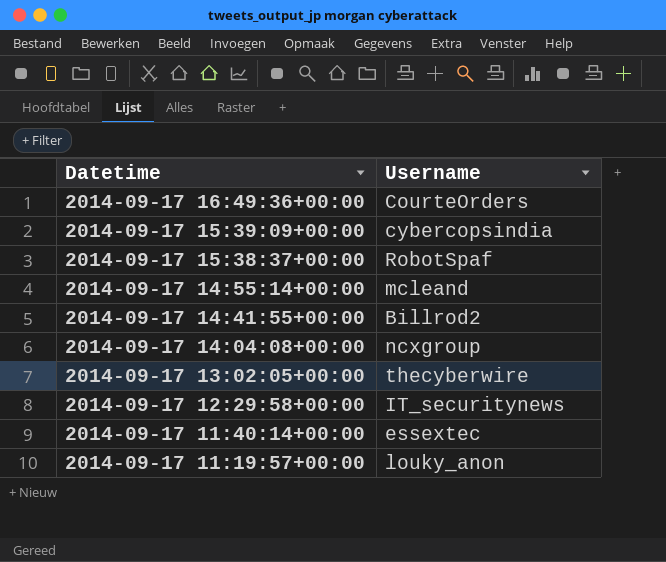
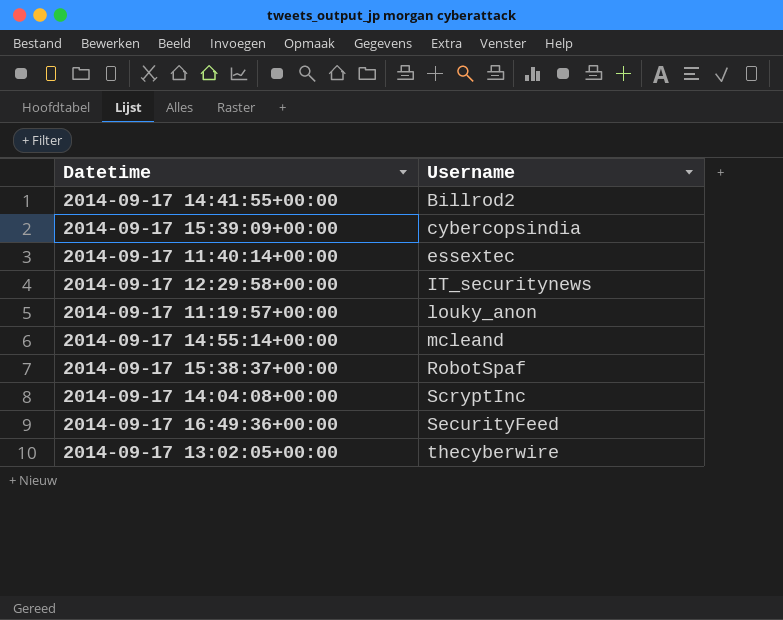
row order: Datetime descending -> Username ascending
2014-09-17 14:04:08+00:00 | Username: ncxgroup -> ScryptInc
2014-09-17 16:49:36+00:00 | Username: CourteOrders -> SecurityFeed

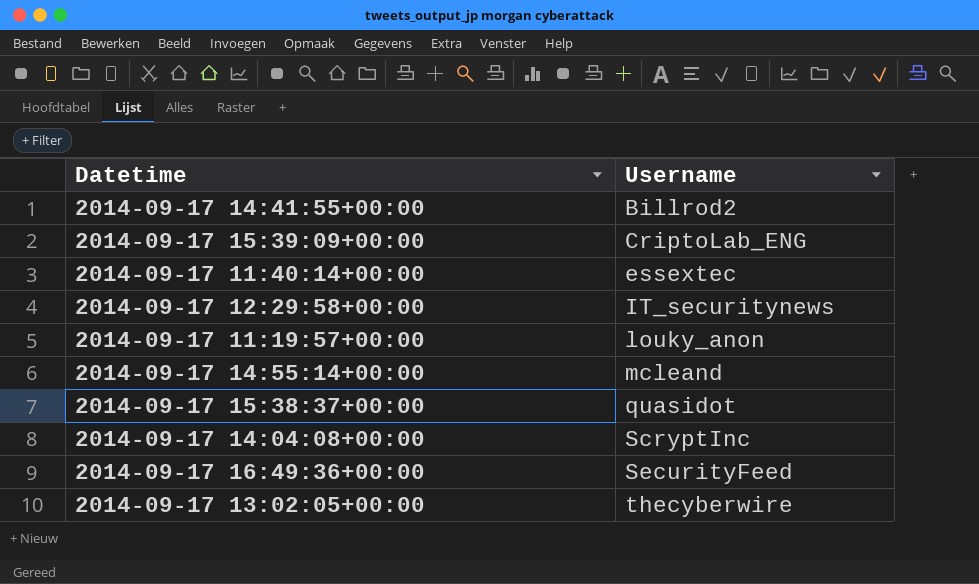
2014-09-17 15:39:09+00:00 | Username: cybercopsindia -> CriptoLab_ENG
2014-09-17 15:38:37+00:00 | Username: RobotSpaf -> quasidot

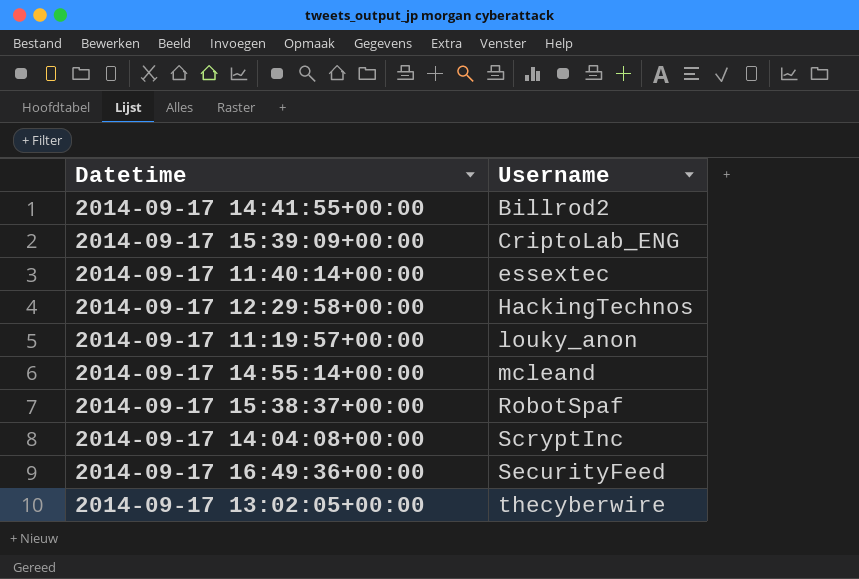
2014-09-17 12:29:58+00:00 | Username: IT_securitynews -> HackingTechnos
2014-09-17 15:38:37+00:00 | Username: quasidot -> RobotSpaf

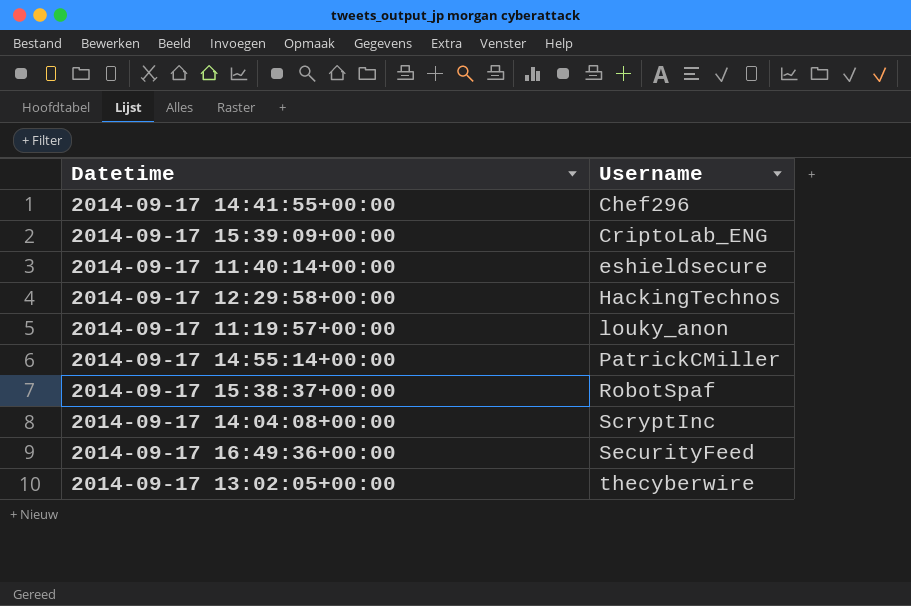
2014-09-17 14:41:55+00:00 | Username: Billrod2 -> Chef296
2014-09-17 11:40:14+00:00 | Username: essextec -> eshieldsecure
2014-09-17 14:55:14+00:00 | Username: mcleand -> PatrickCMiller

